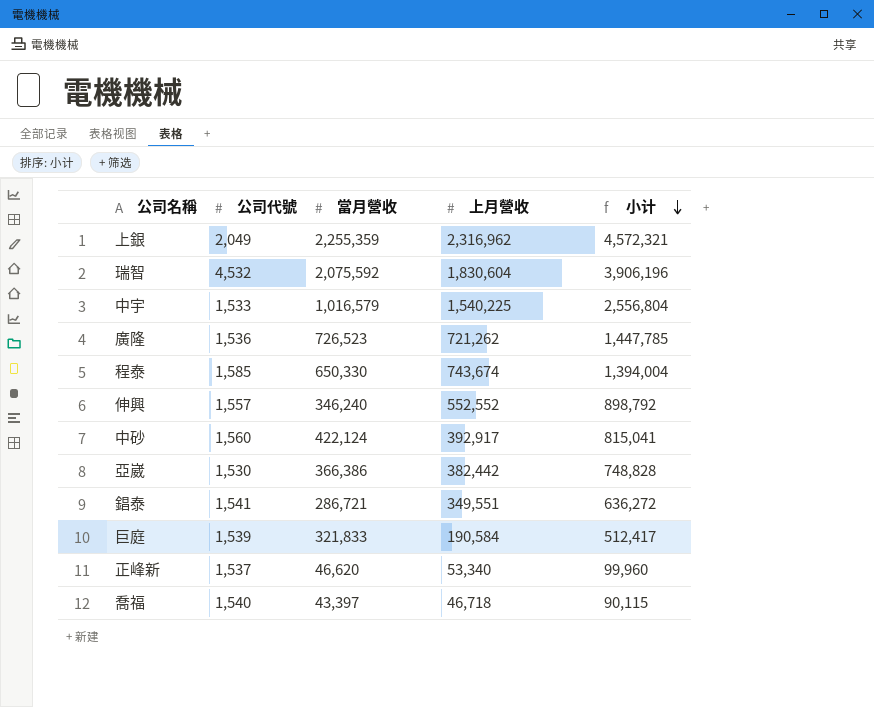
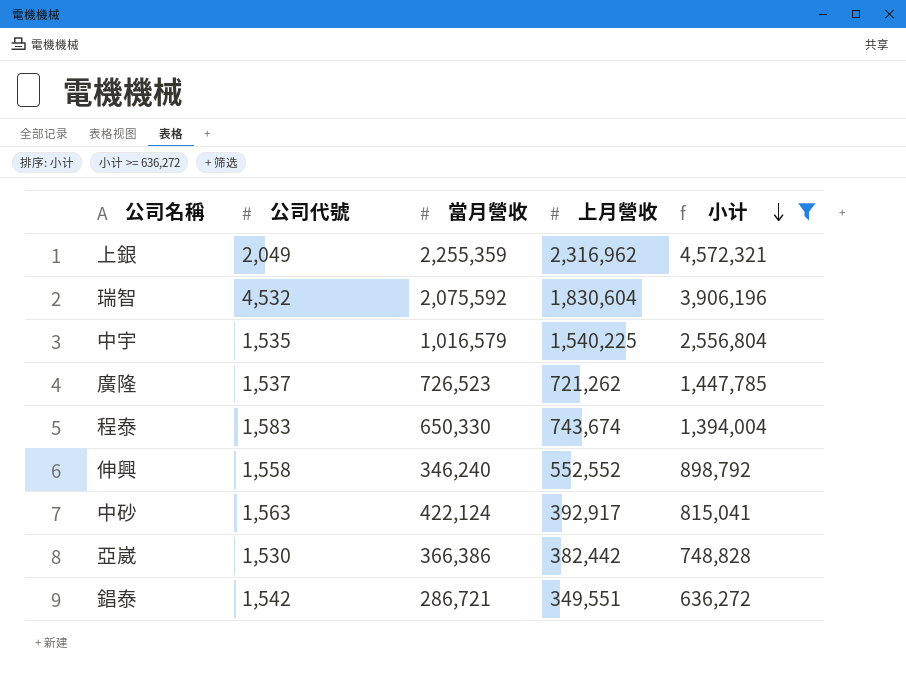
filter: none -> 小计 >= 636,272
中宇 | 公司代號: 1,533 -> 1,535
廣隆 | 公司代號: 1,536 -> 1,537
程泰 | 公司代號: 1,585 -> 1,583
伸興 | 公司代號: 1,557 -> 1,558
中砂 | 公司代號: 1,560 -> 1,563
錩泰 | 公司代號: 1,541 -> 1,542

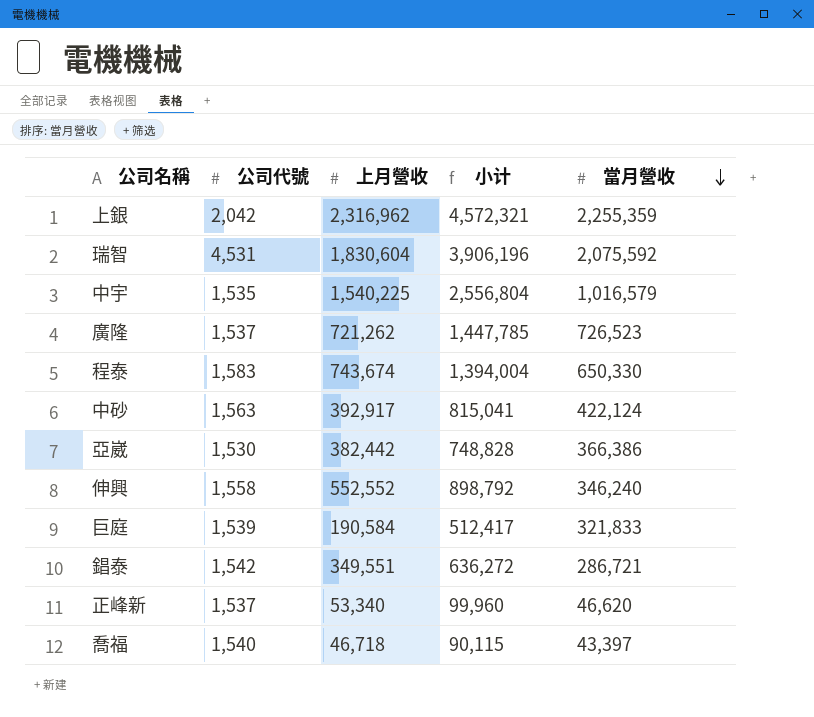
filter: 小计 >= 636,272 -> none
row order: 小计 descending -> 當月營收 descending
column 當月營收 | position: 3 -> 5
上銀 | 公司代號: 2,049 -> 2,042
瑞智 | 公司代號: 4,532 -> 4,531

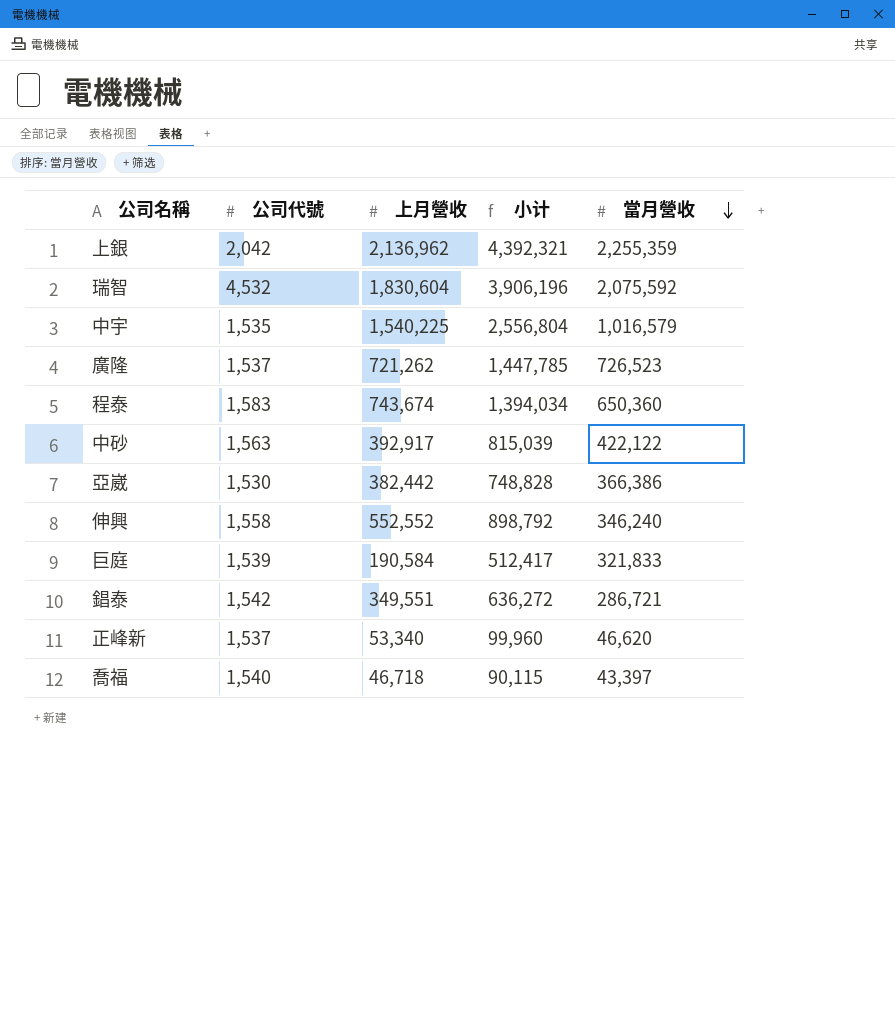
上銀 | 上月營收: 2,316,962 -> 2,136,962
上銀 | 小计: 4,572,321 -> 4,392,321
瑞智 | 公司代號: 4,531 -> 4,532
程泰 | 小计: 1,394,004 -> 1,394,034
程泰 | 當月營收: 650,330 -> 650,360
中砂 | 小计: 815,041 -> 815,039
中砂 | 當月營收: 422,124 -> 422,122

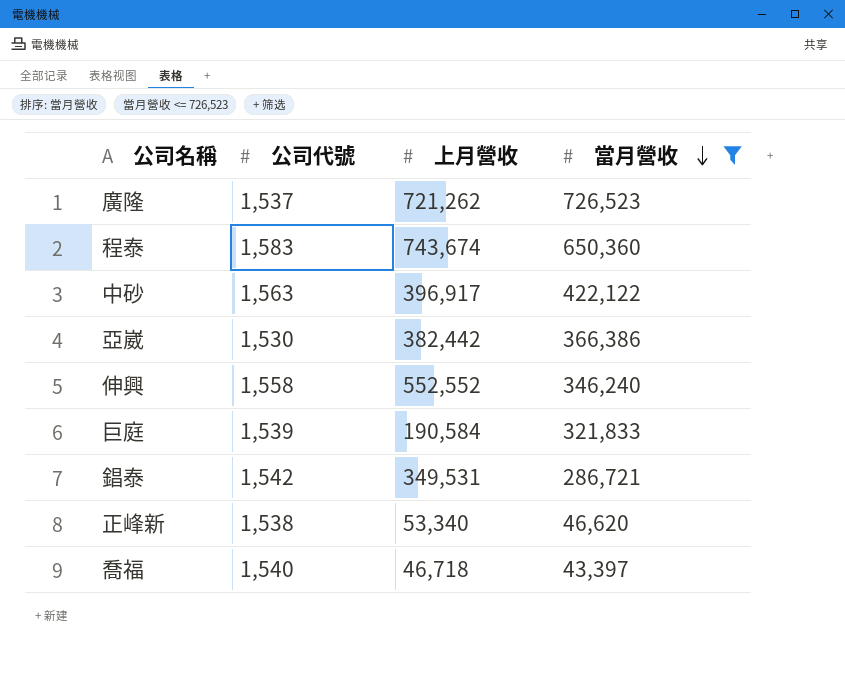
filter: none -> 當月營收 <= 726,523
column 小计 | formula: [上月營收] + [當月營收] -> none
中砂 | 上月營收: 392,917 -> 396,917
錩泰 | 上月營收: 349,551 -> 349,531
正峰新 | 公司代號: 1,537 -> 1,538

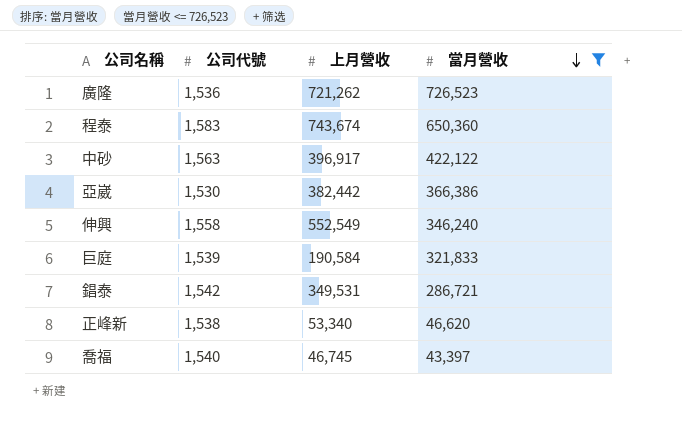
廣隆 | 公司代號: 1,537 -> 1,536
伸興 | 上月營收: 552,552 -> 552,549
喬福 | 上月營收: 46,718 -> 46,745

